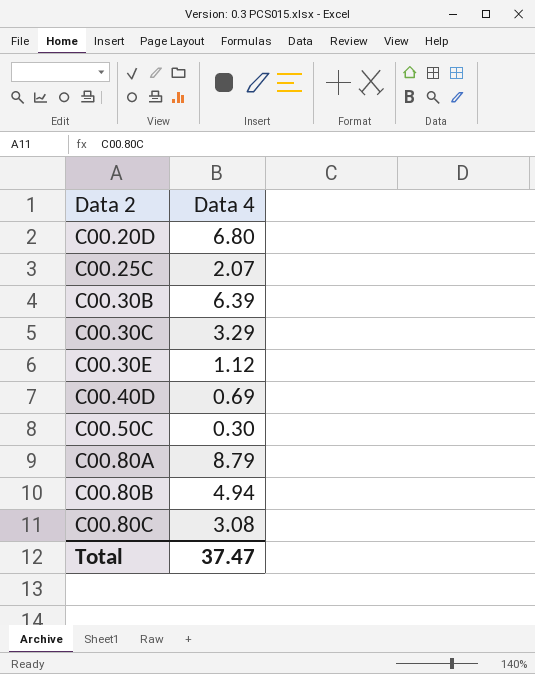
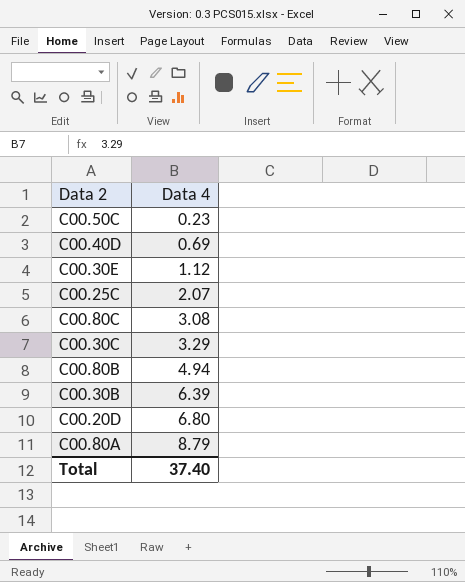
row order: Data 2 ascending -> Data 4 ascending
C00.50C | Data 4: 0.30 -> 0.23
Total | Data 4: 37.47 -> 37.40

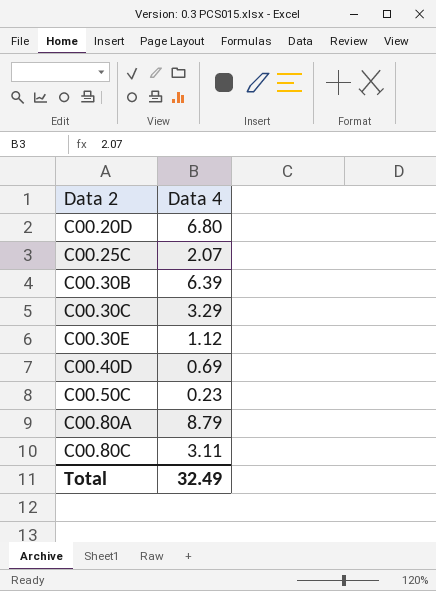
row order: Data 4 ascending -> Data 2 ascending
row C00.80B: 4.94 -> none
C00.80C | Data 4: 3.08 -> 3.11
Total | Data 4: 37.40 -> 32.49

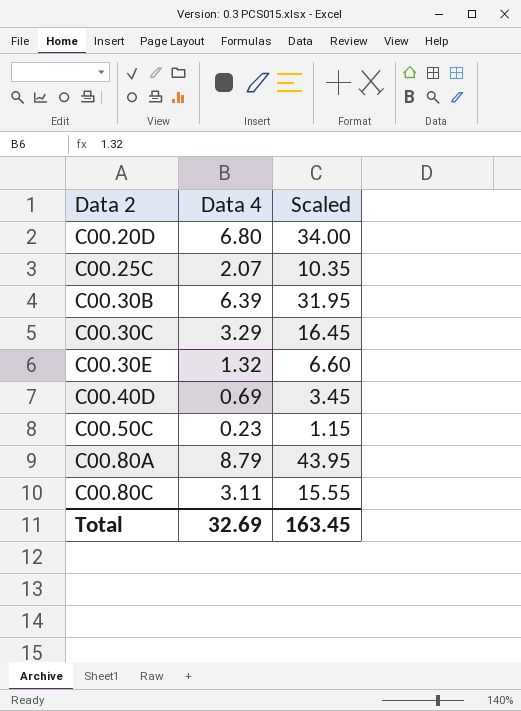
column Scaled | formula: none -> [Data 4] * 5
C00.30E | Data 4: 1.12 -> 1.32
Total | Data 4: 32.49 -> 32.69

